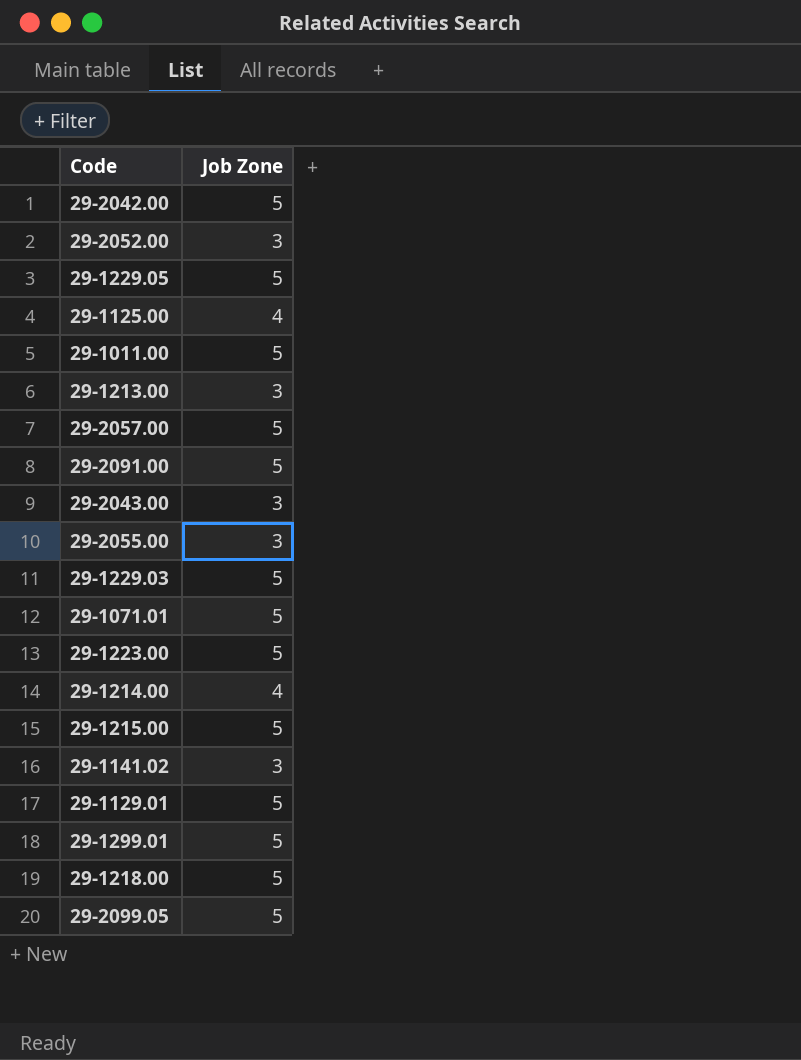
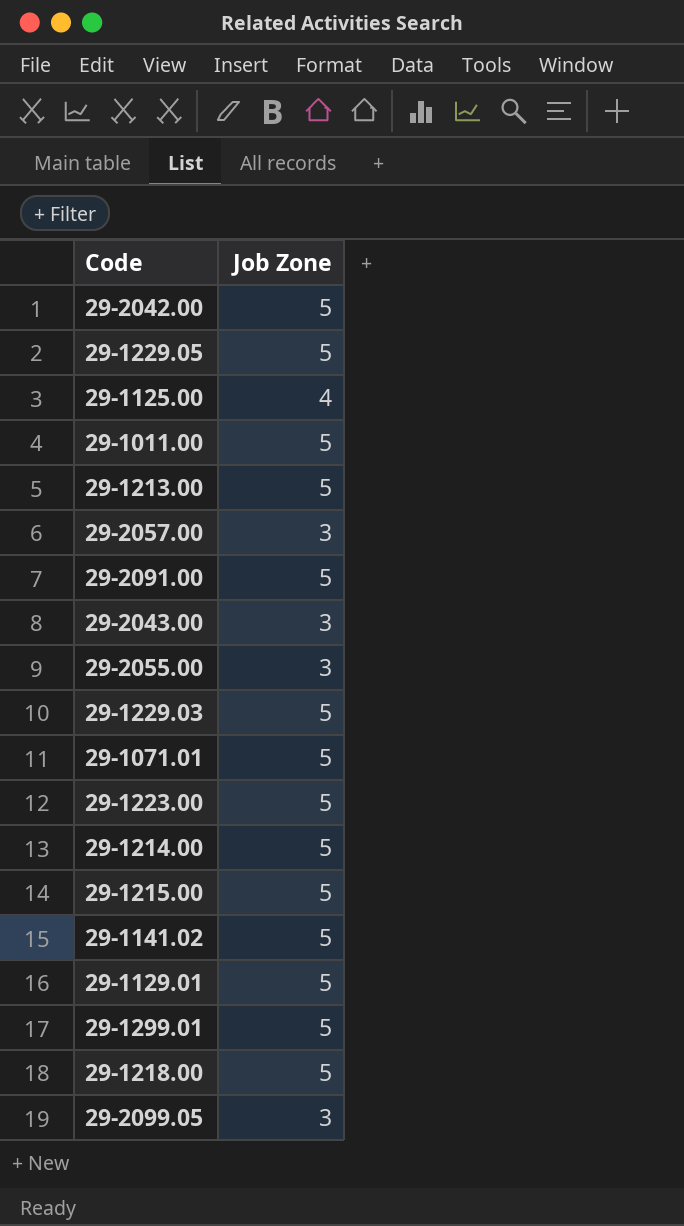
row 29-2052.00: 3 -> none
29-1213.00 | Job Zone: 3 -> 5
29-2057.00 | Job Zone: 5 -> 3
29-1214.00 | Job Zone: 4 -> 5
29-1141.02 | Job Zone: 3 -> 5
29-2099.05 | Job Zone: 5 -> 3

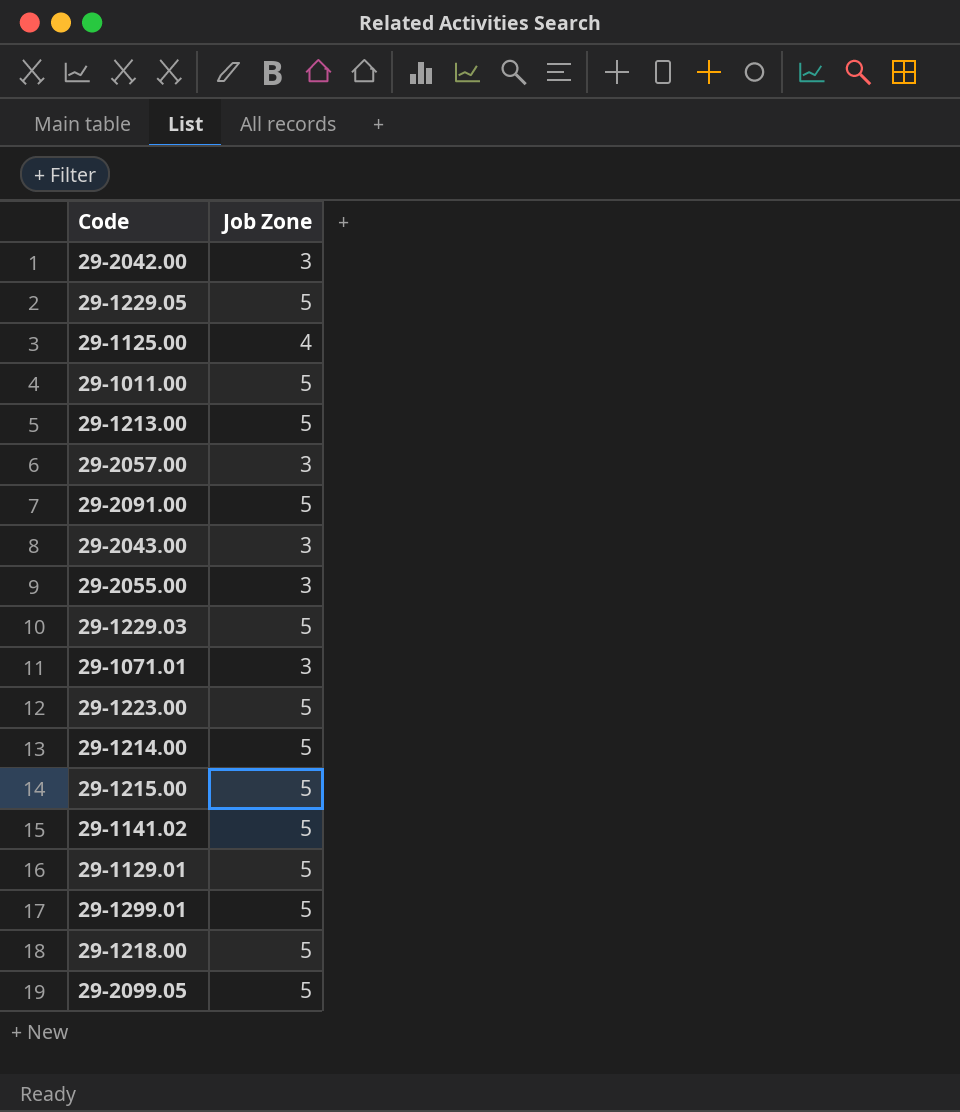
29-2042.00 | Job Zone: 5 -> 3
29-1071.01 | Job Zone: 5 -> 3
29-2099.05 | Job Zone: 3 -> 5

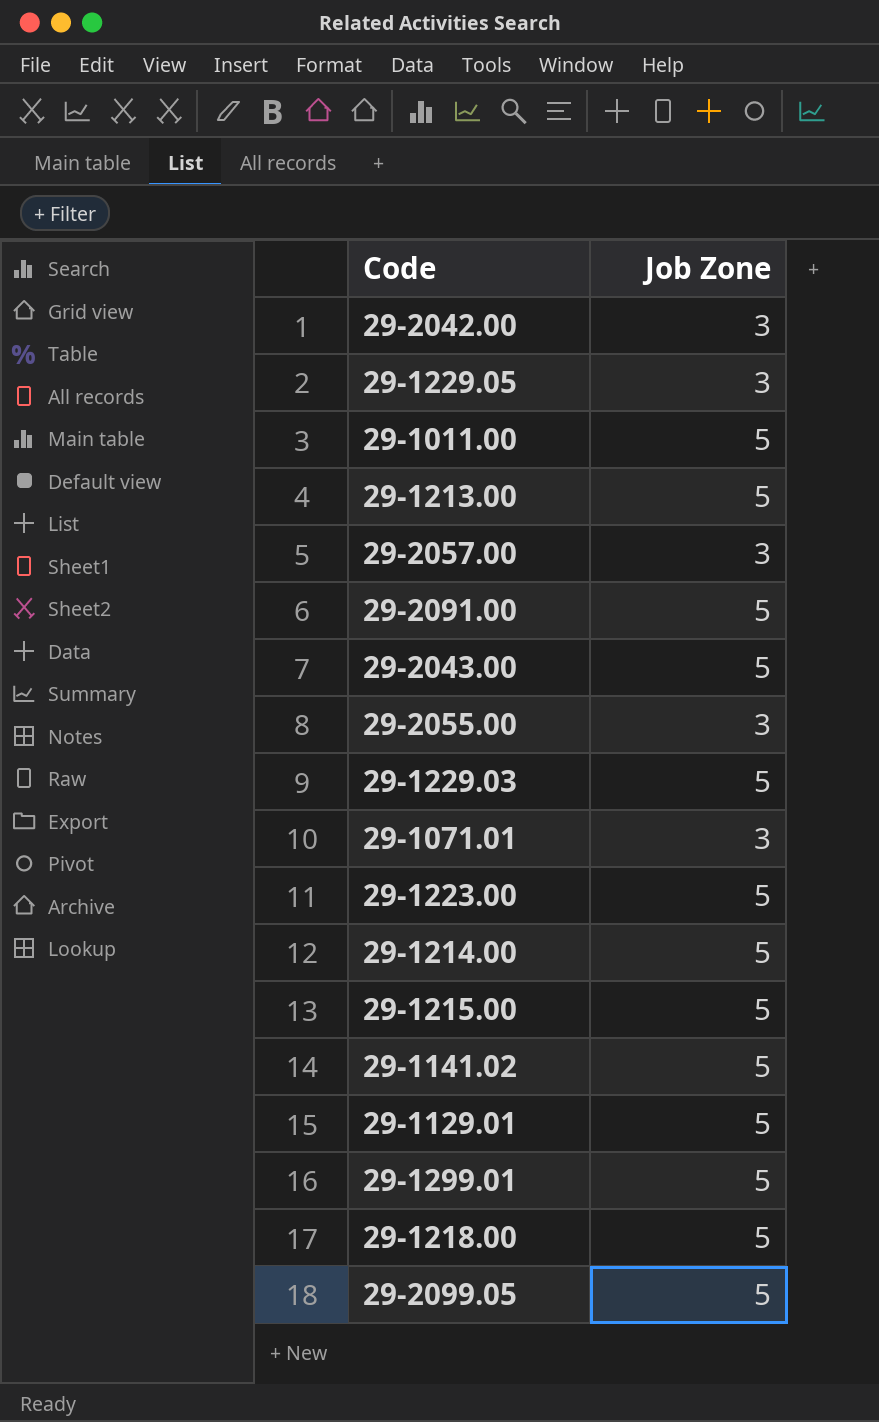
row 29-1125.00: 4 -> none
29-1229.05 | Job Zone: 5 -> 3
29-2043.00 | Job Zone: 3 -> 5

